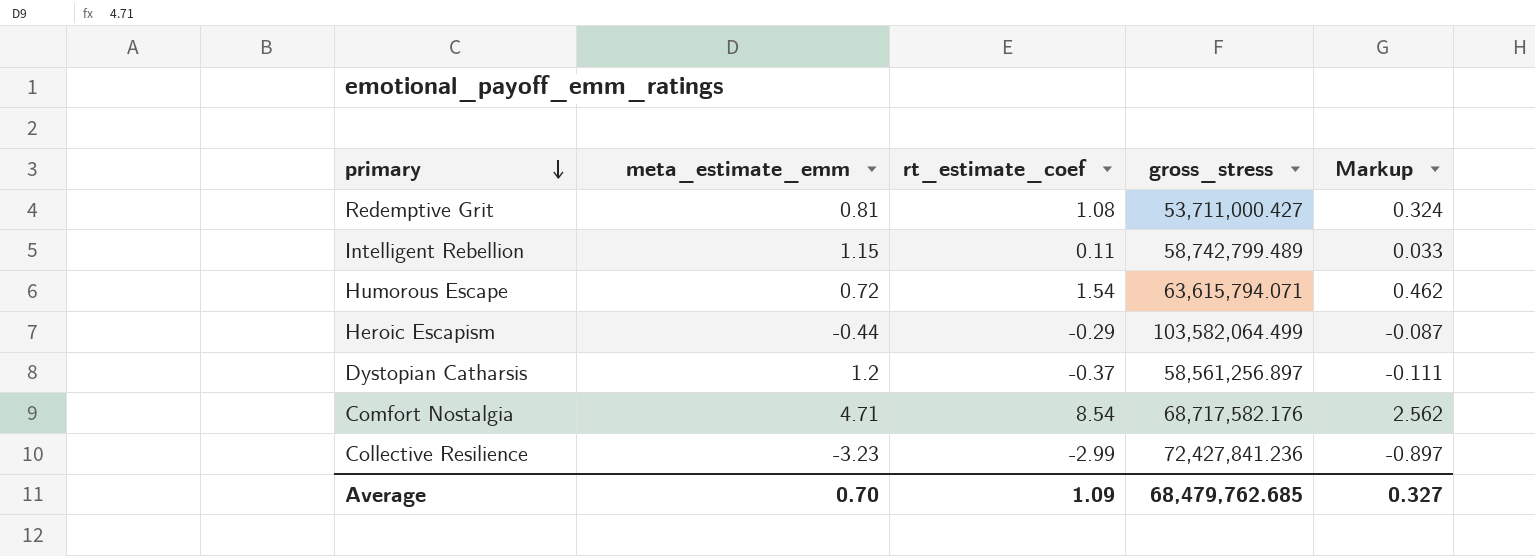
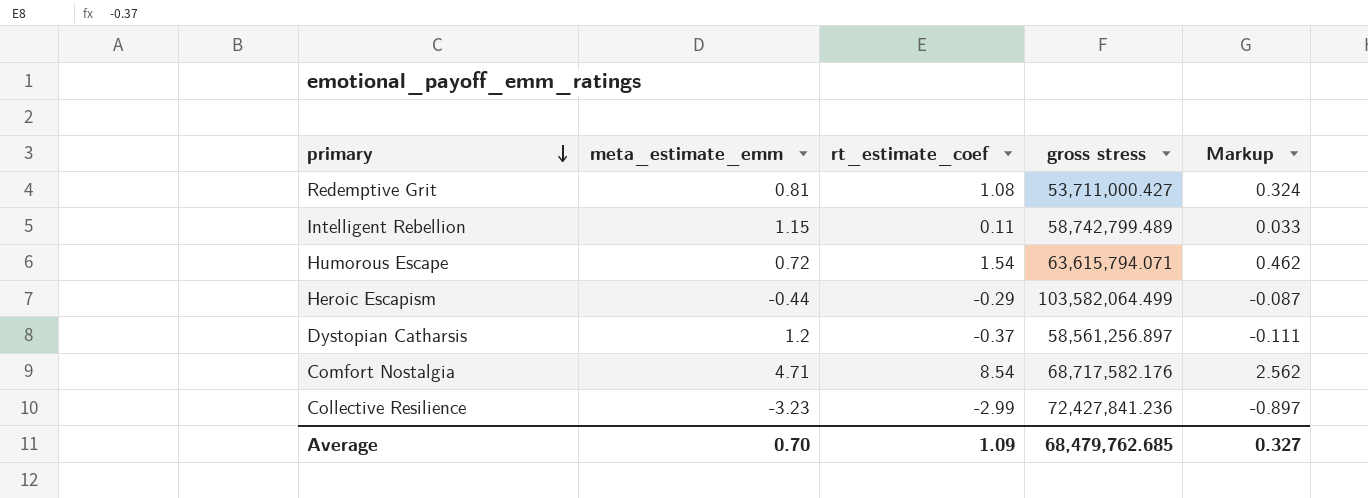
column name: gross_stress -> gross stress

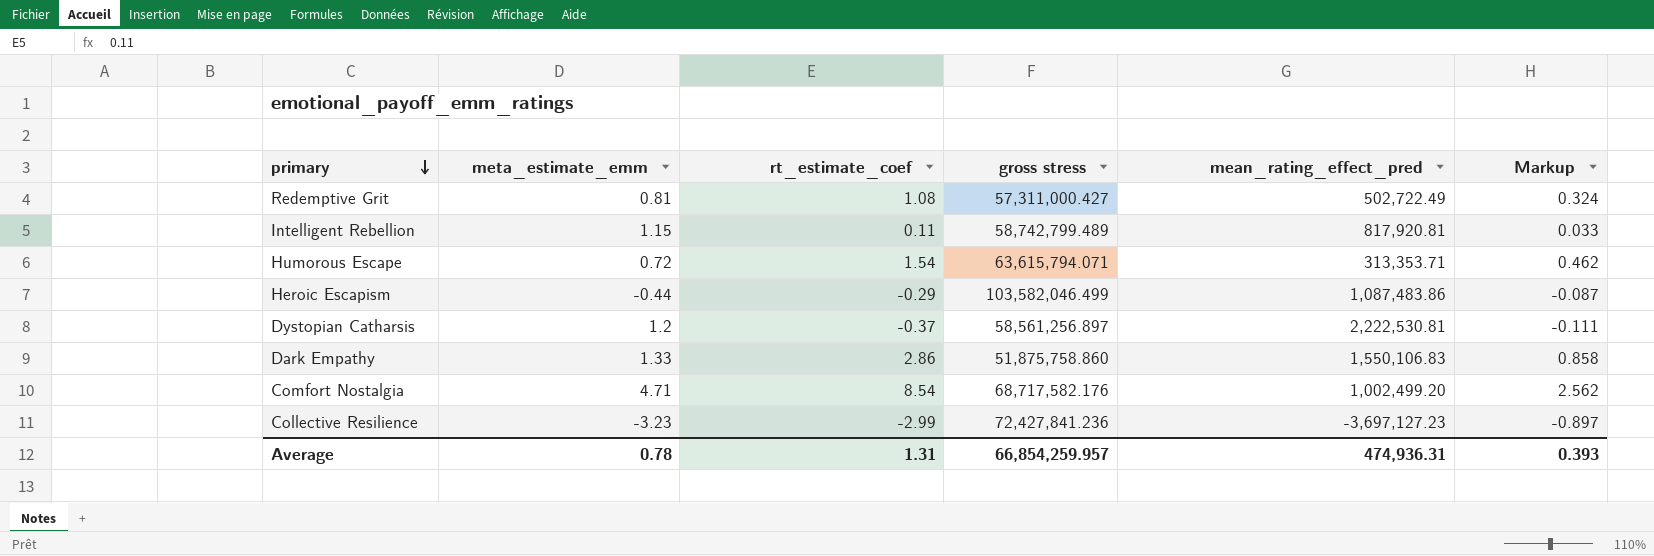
column mean_rating_effect_pred | position: none -> 5
Redemptive Grit | gross stress: 53,711,000.427 -> 57,311,000.427
Heroic Escapism | gross stress: 103,582,064.499 -> 103,582,046.499
row Dark Empathy: none -> 1.33 | 2.86 | 51,875,758.860 | 1,550,106.83 | 0.858
Average | meta_estimate_emm: 0.70 -> 0.78
Average | rt_estimate_coef: 1.09 -> 1.31
Average | gross stress: 68,479,762.685 -> 66,854,259.957
Average | Markup: 0.327 -> 0.393

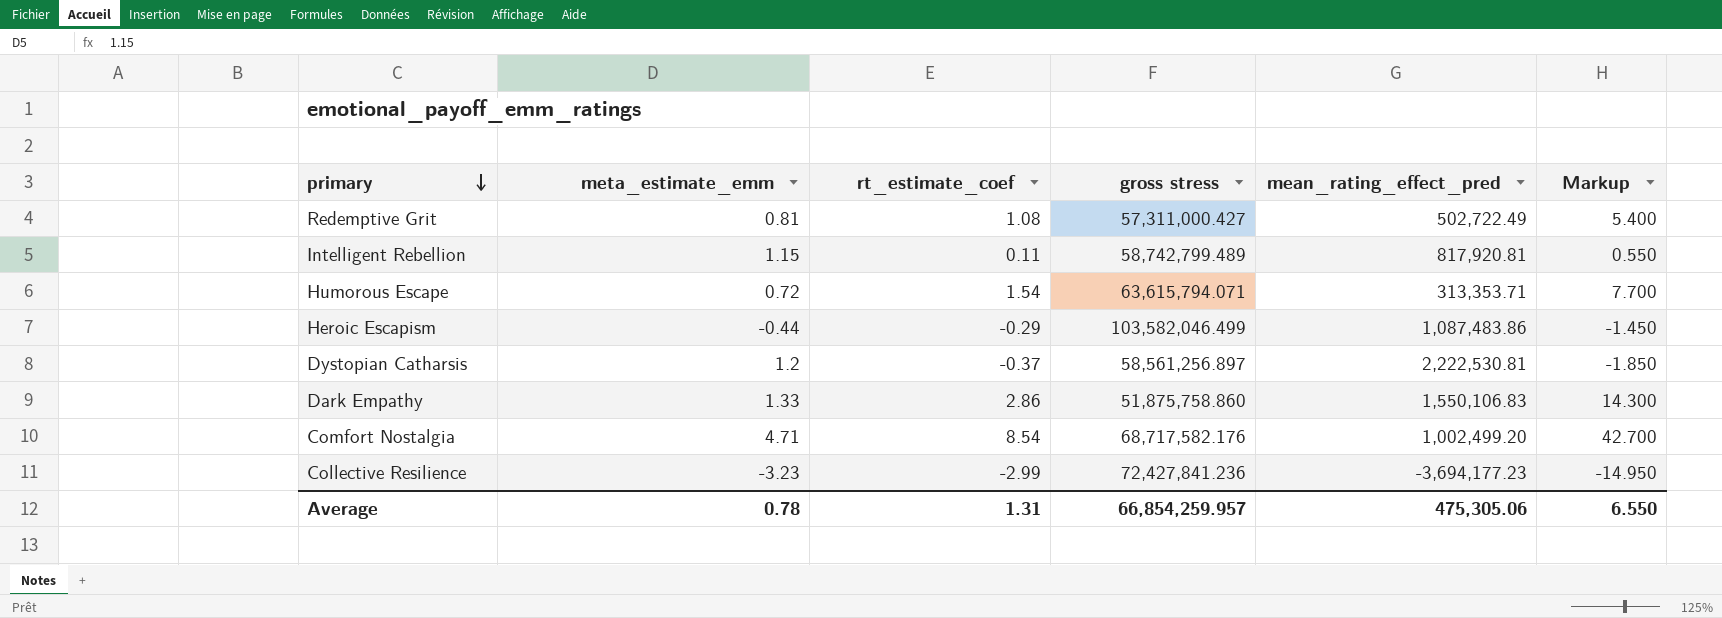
column Markup | formula: [rt_estimate_coef] * 0.3 -> [rt_estimate_coef] * 5
Collective Resilience | mean_rating_effect_pred: -3,697,127.23 -> -3,694,177.23
Average | mean_rating_effect_pred: 474,936.31 -> 475,305.06
Average | Markup: 0.393 -> 6.550

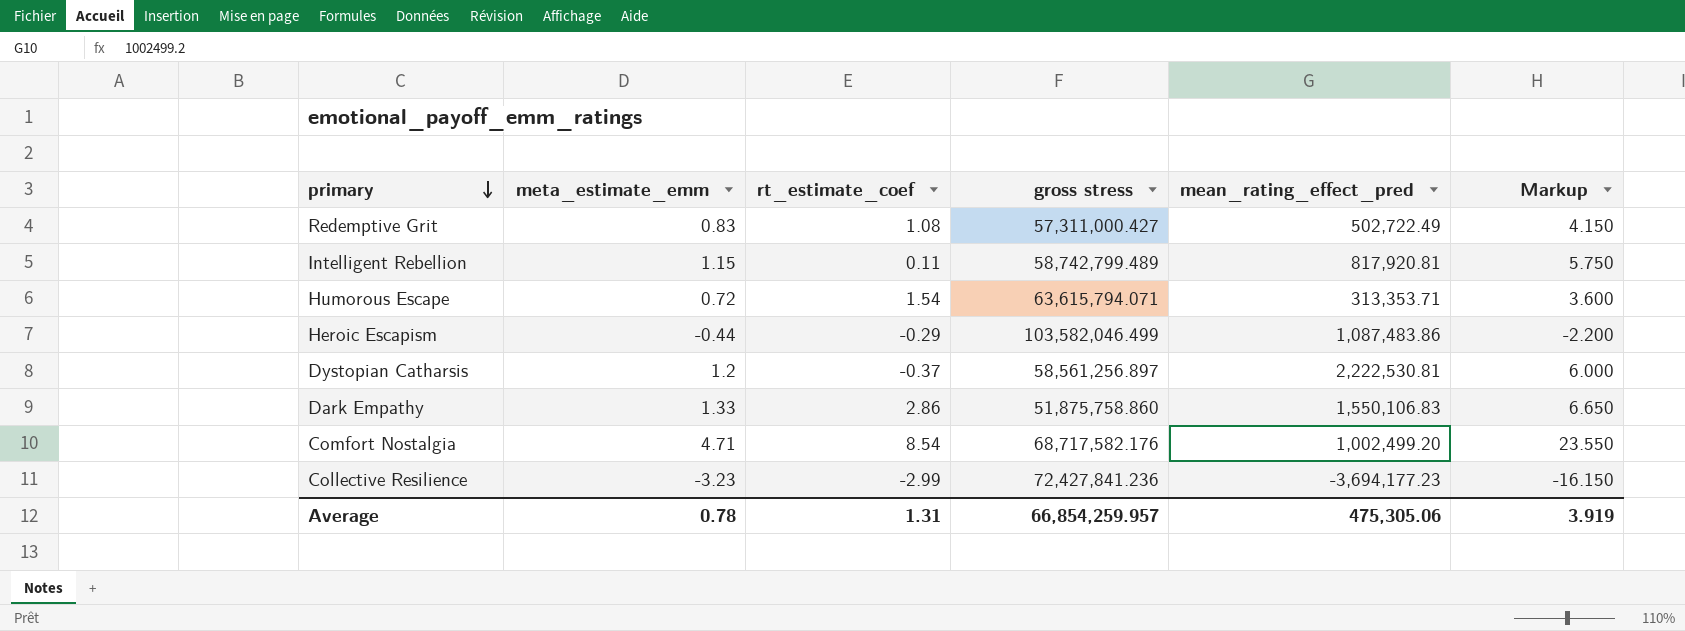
column Markup | formula: [rt_estimate_coef] * 5 -> [meta_estimate_emm] * 5
Redemptive Grit | meta_estimate_emm: 0.81 -> 0.83
Average | Markup: 6.550 -> 3.919

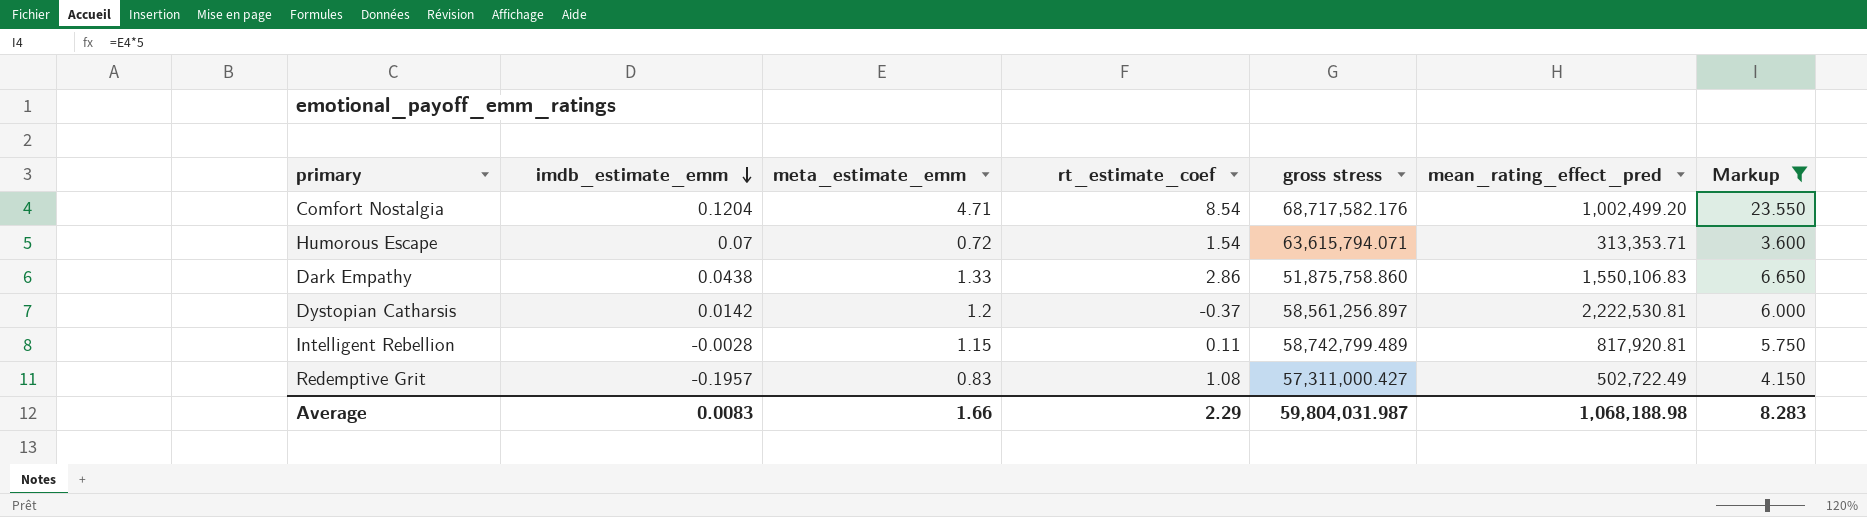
filter: none -> Markup >= 3.600
row order: primary descending -> imdb_estimate_emm descending
column imdb_estimate_emm | position: none -> 2
Average | meta_estimate_emm: 0.78 -> 1.66
Average | rt_estimate_coef: 1.31 -> 2.29
Average | gross stress: 66,854,259.957 -> 59,804,031.987
Average | mean_rating_effect_pred: 475,305.06 -> 1,068,188.98
Average | Markup: 3.919 -> 8.283

